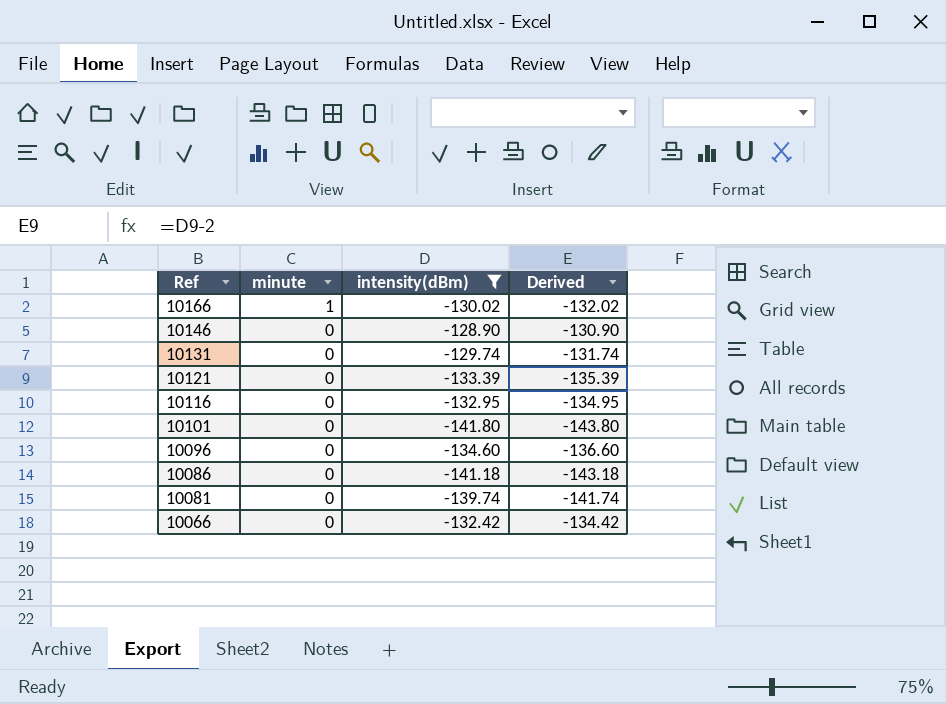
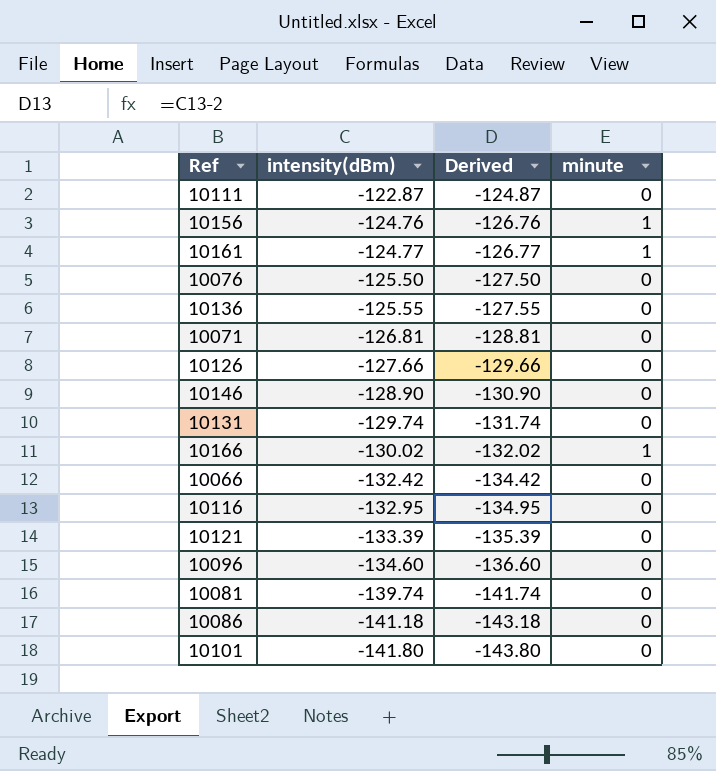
filter: intensity(dBm) <= -128.90 -> none
row order: Ref descending -> intensity(dBm) descending
column minute | position: 2 -> 4

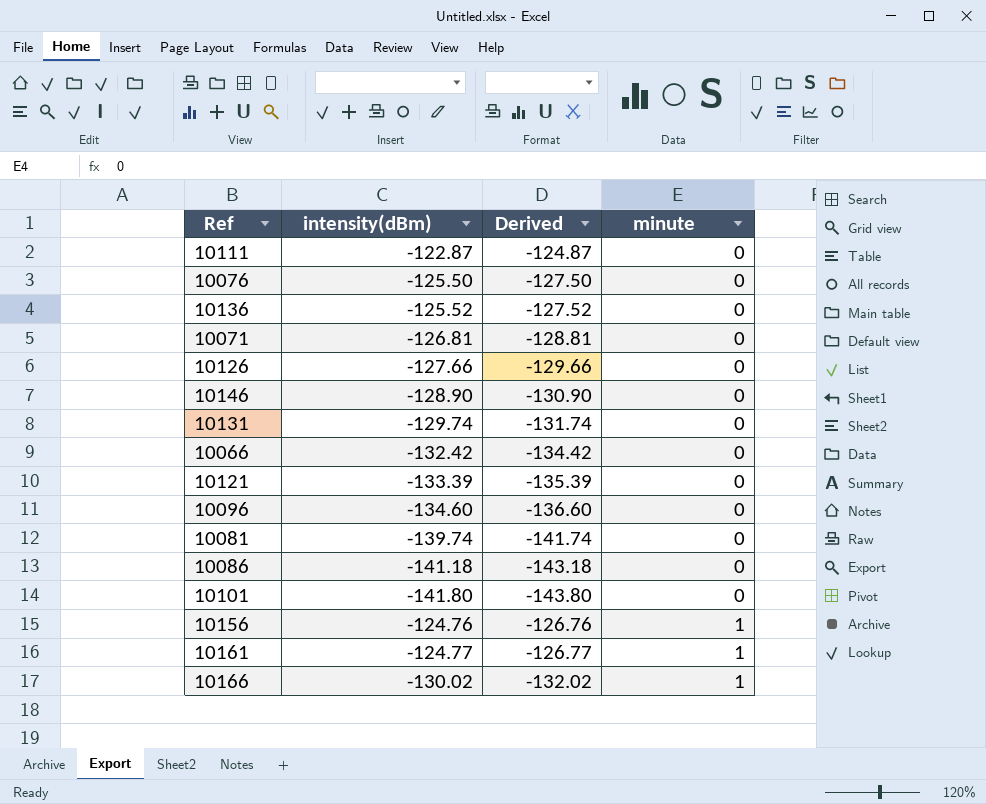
row order: intensity(dBm) descending -> minute ascending
row 10116: -132.95 | -134.95 | 0 -> none
10136 | intensity(dBm): -125.55 -> -125.52
10136 | Derived: -127.55 -> -127.52

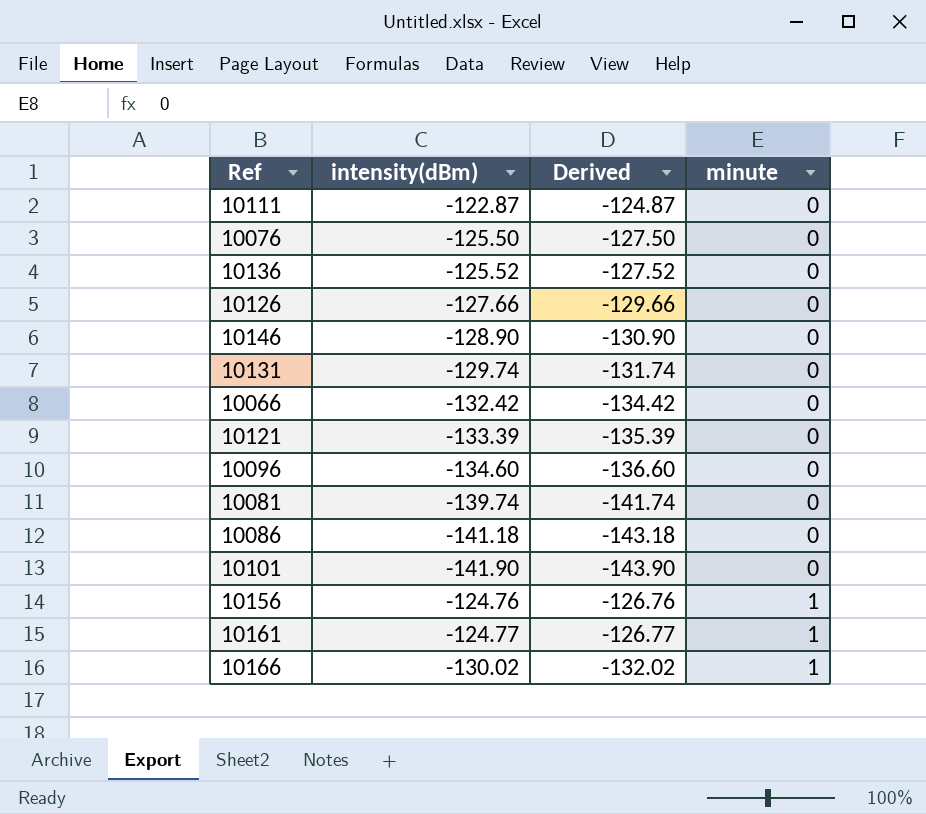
row 10071: -126.81 | -128.81 | 0 -> none
10101 | intensity(dBm): -141.80 -> -141.90
10101 | Derived: -143.80 -> -143.90

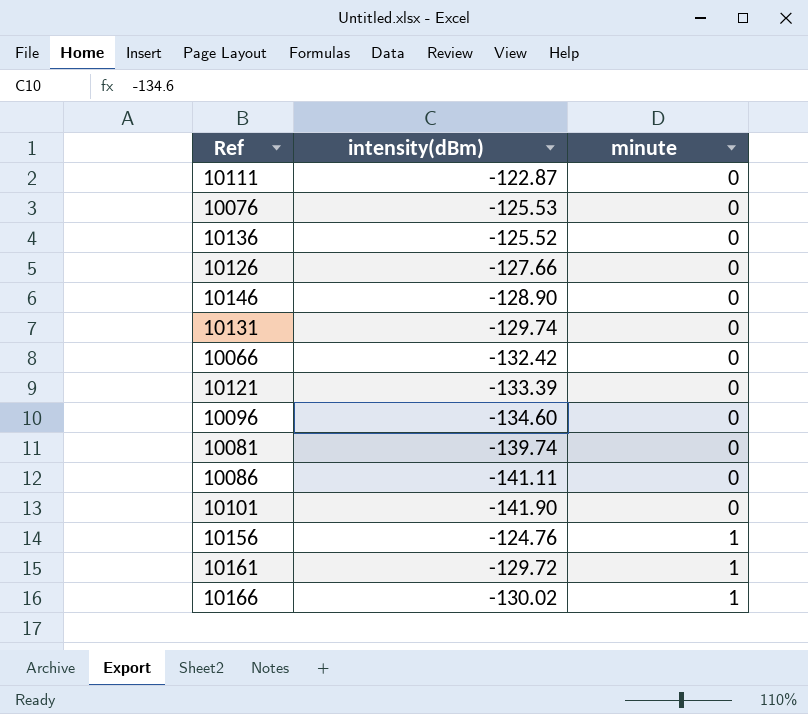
column Derived | formula: [intensity(dBm)] - 2 -> none
10076 | intensity(dBm): -125.50 -> -125.53
10086 | intensity(dBm): -141.18 -> -141.11
10161 | intensity(dBm): -124.77 -> -129.72

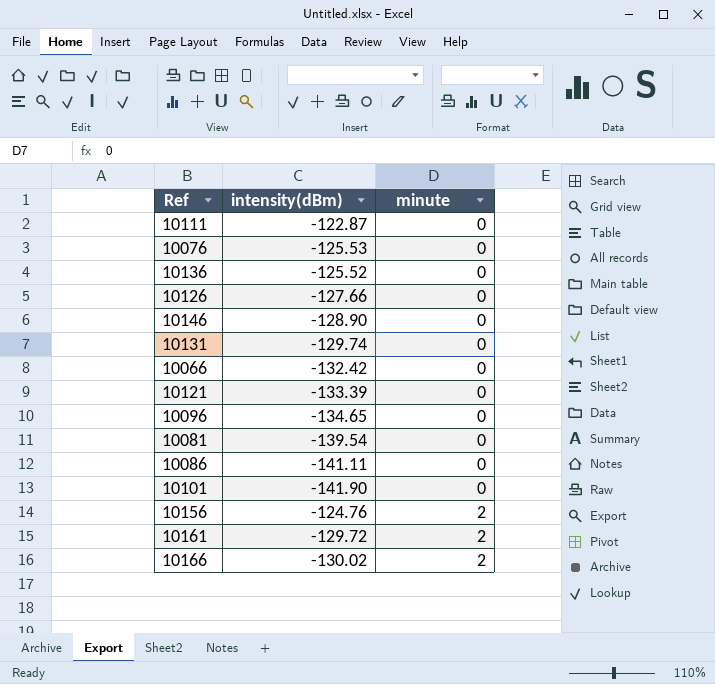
10096 | intensity(dBm): -134.60 -> -134.65
10081 | intensity(dBm): -139.74 -> -139.54
10156 | minute: 1 -> 2
10161 | minute: 1 -> 2
10166 | minute: 1 -> 2

